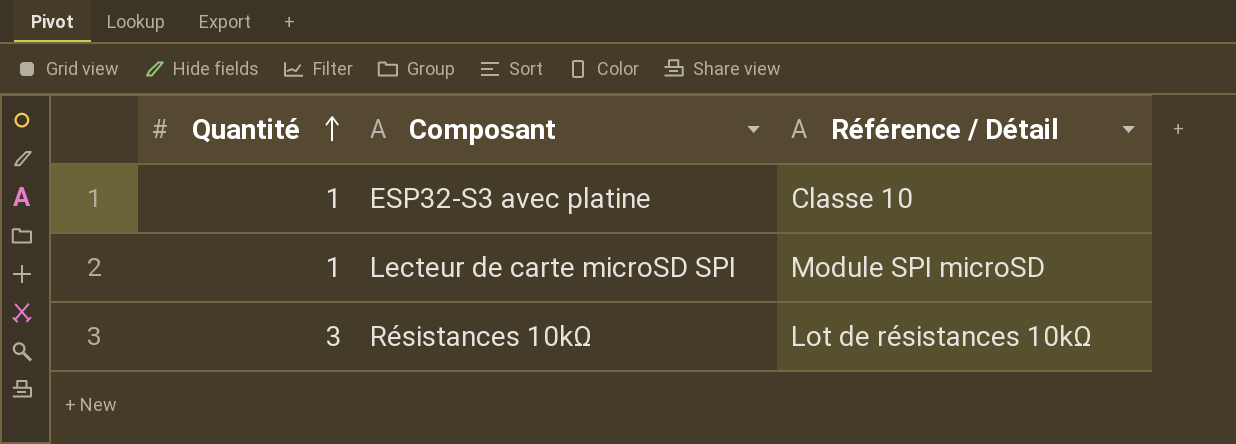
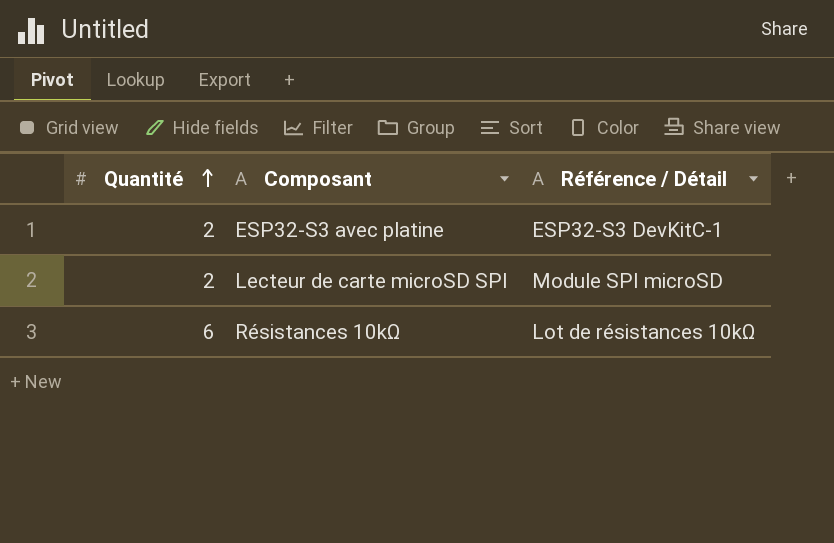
ESP32-S3 avec platine | Quantité: 1 -> 2
ESP32-S3 avec platine | Référence / Détail: Classe 10 -> ESP32-S3 DevKitC-1
Lecteur de carte microSD SPI | Quantité: 1 -> 2
Résistances 10kΩ | Quantité: 3 -> 6

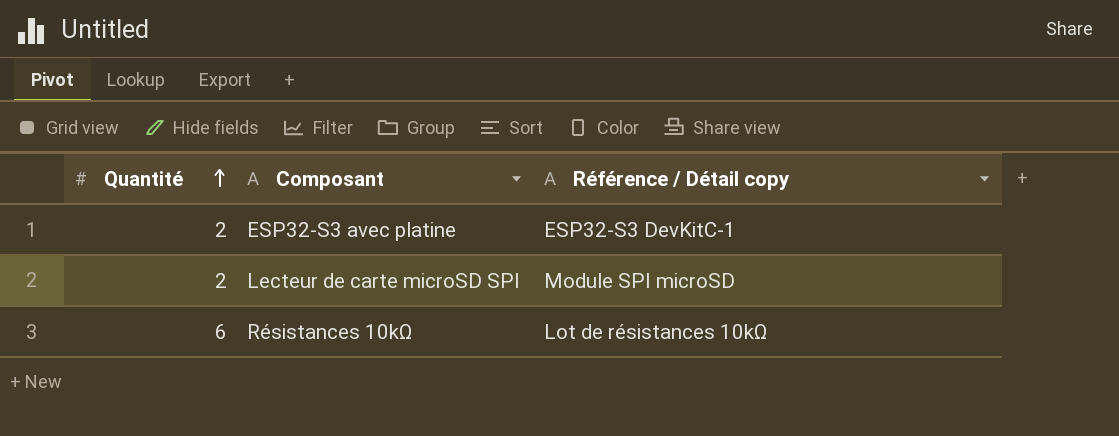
column name: Référence / Détail -> Référence / Détail copy

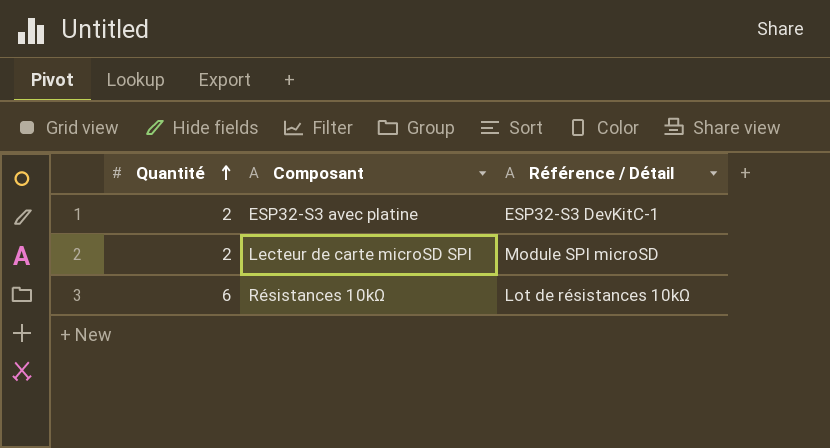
column name: Référence / Détail copy -> Référence / Détail

